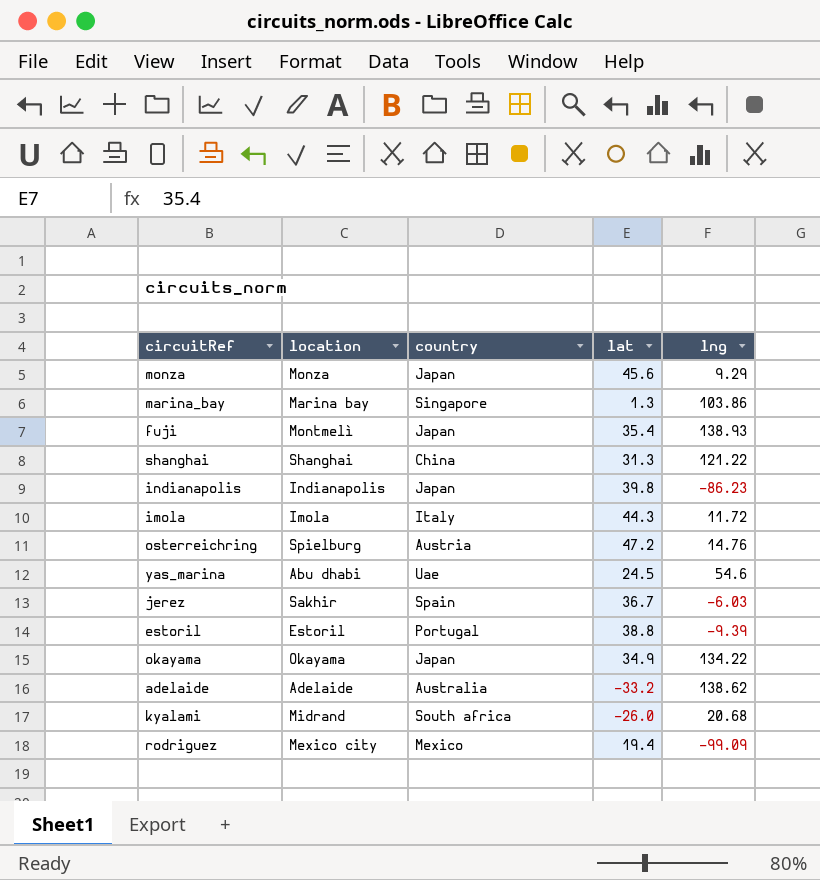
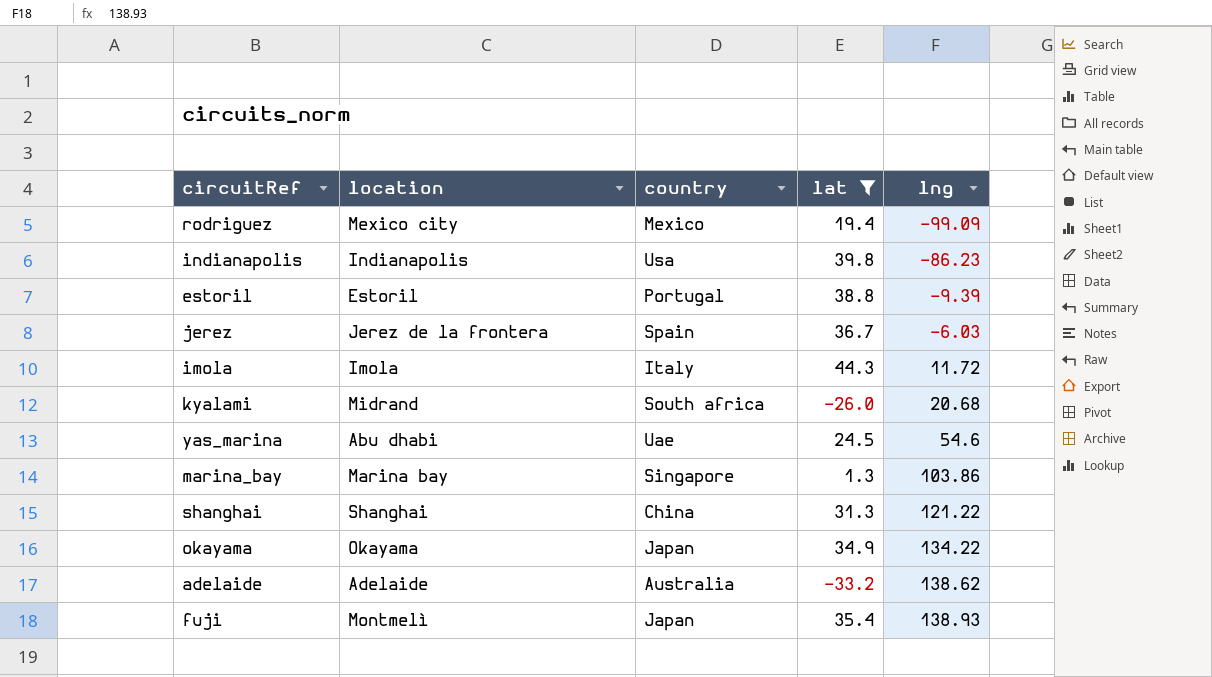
filter: none -> lat <= 44.3
row order: none -> lng ascending
indianapolis | country: Japan -> Usa
jerez | location: Sakhir -> Jerez de la frontera

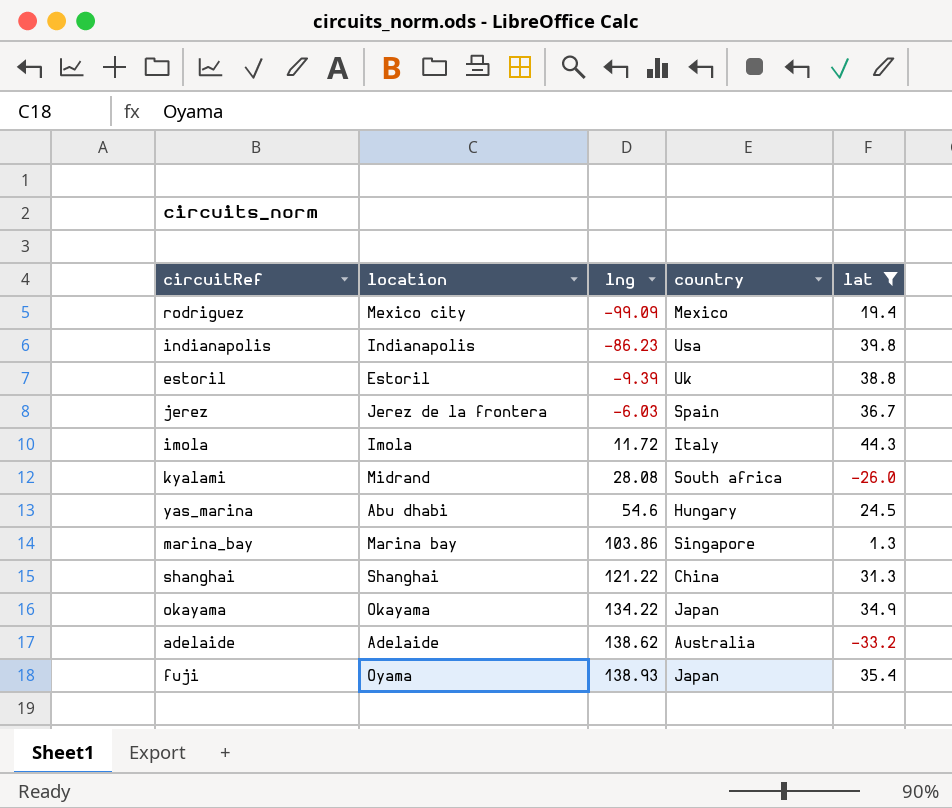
column lng | position: 5 -> 3
estoril | country: Portugal -> Uk
kyalami | lng: 20.68 -> 28.08
yas_marina | country: Uae -> Hungary
fuji | location: Montmelì -> Oyama

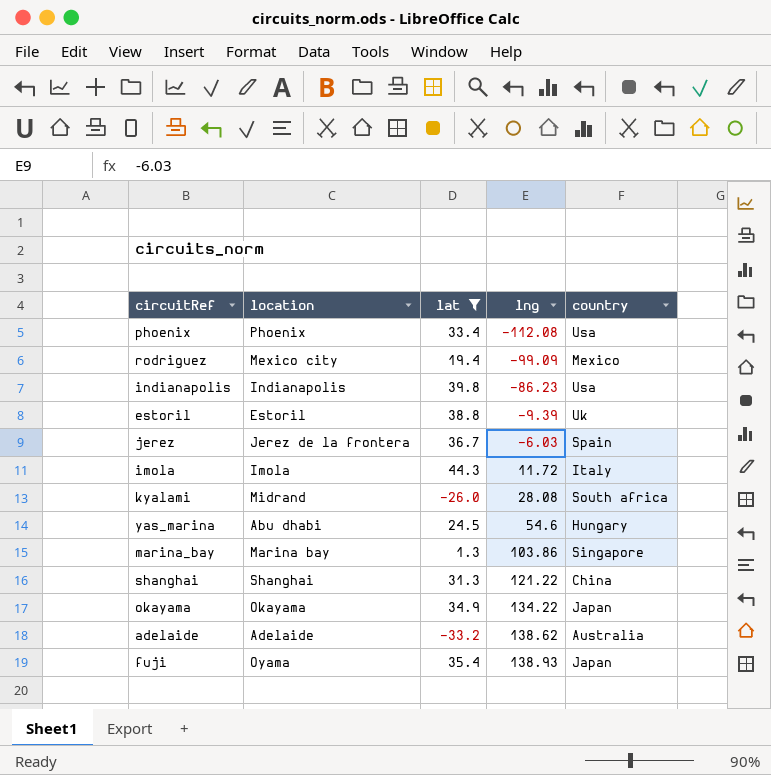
column lat | position: 5 -> 3
row phoenix: none -> Phoenix | 33.4 | -112.08 | Usa

